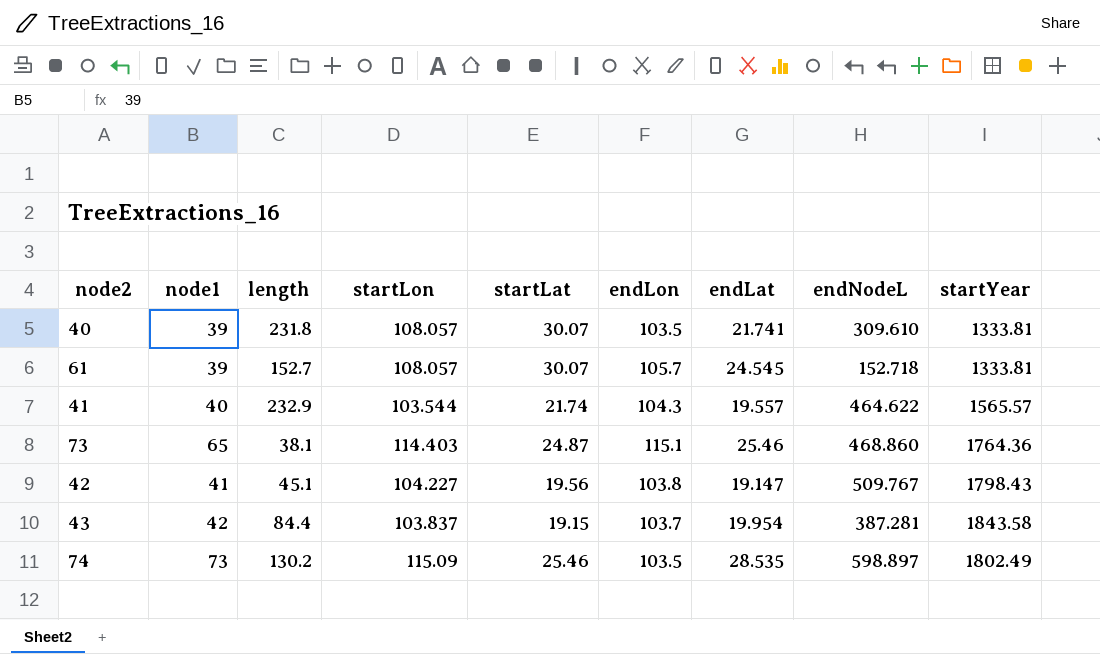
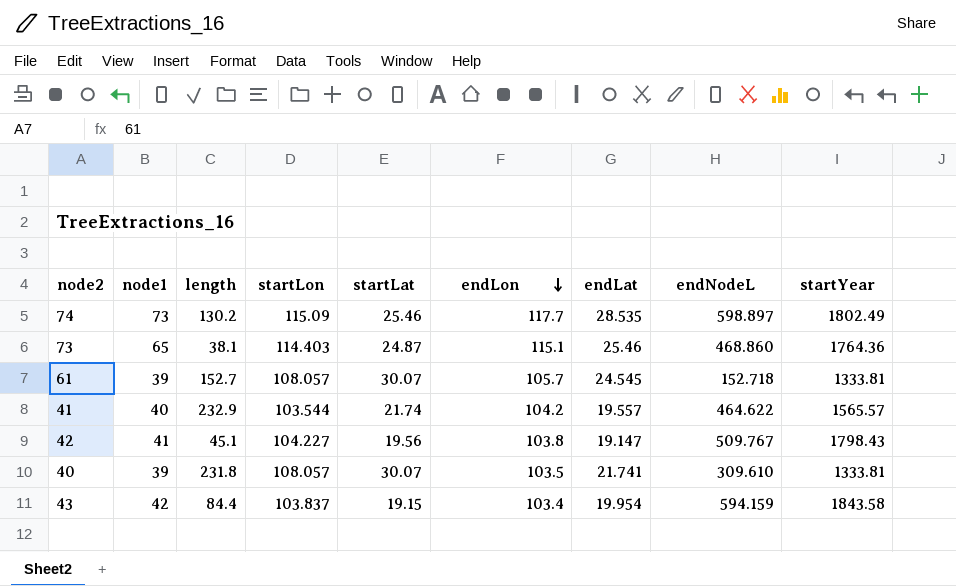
row order: none -> endLon descending
74 | endLon: 103.5 -> 117.7
41 | endLon: 104.3 -> 104.2
43 | endLon: 103.7 -> 103.4
43 | endNodeL: 387.281 -> 594.159

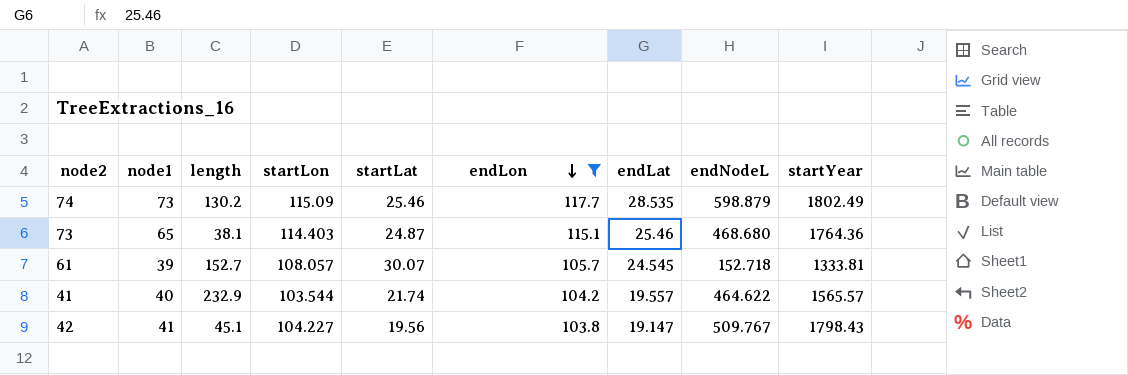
filter: none -> endLon >= 103.8
74 | endNodeL: 598.897 -> 598.879
73 | endNodeL: 468.860 -> 468.680

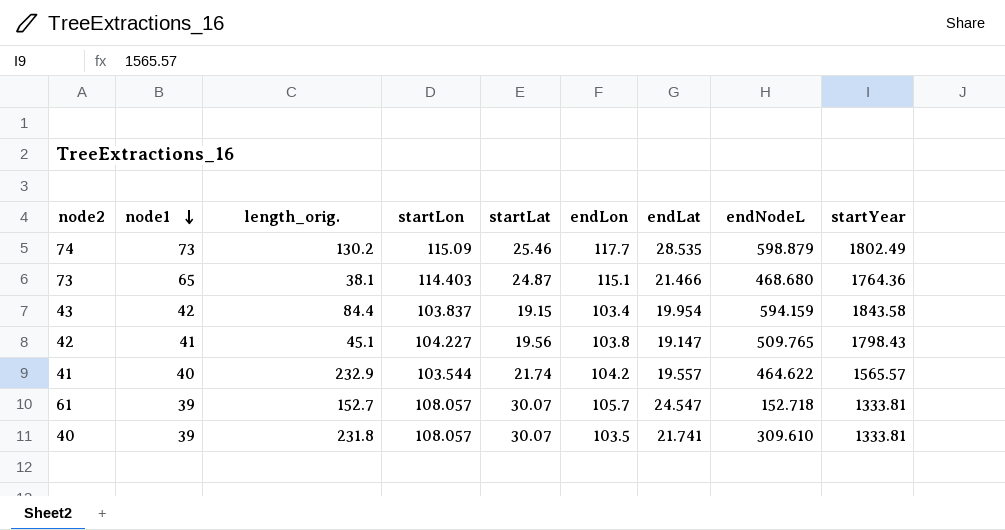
filter: endLon >= 103.8 -> none
row order: endLon descending -> node1 descending
column name: length -> length_orig.
73 | endLat: 25.46 -> 21.466
42 | endNodeL: 509.767 -> 509.765
61 | endLat: 24.545 -> 24.547

